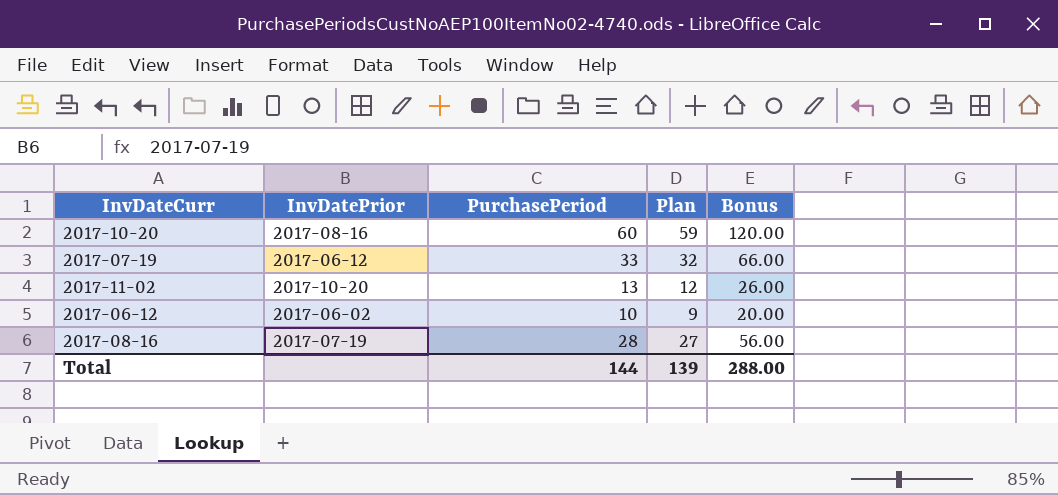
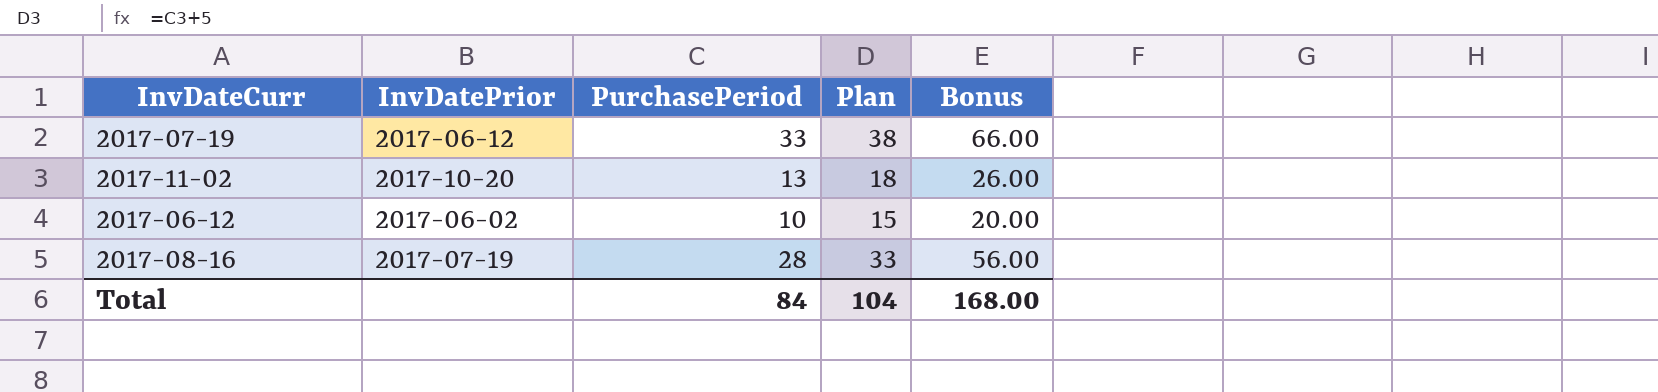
column Plan | formula: [PurchasePeriod] - 1 -> [PurchasePeriod] + 5
row 2017-10-20: 2017-08-16 | 60 | 59 | 120.00 -> none
Total | PurchasePeriod: 144 -> 84
Total | Plan: 139 -> 104
Total | Bonus: 288.00 -> 168.00

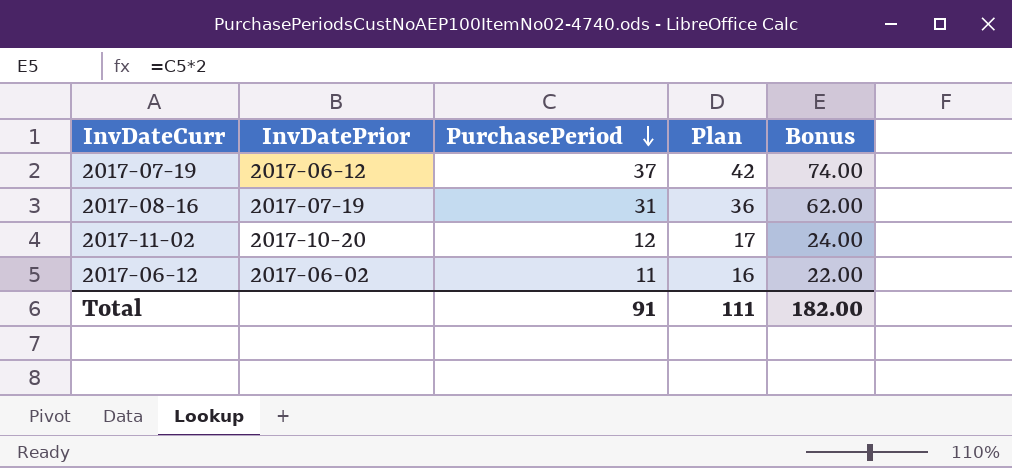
row order: none -> PurchasePeriod descending
2017-07-19 | PurchasePeriod: 33 -> 37
2017-07-19 | Plan: 38 -> 42
2017-07-19 | Bonus: 66.00 -> 74.00
2017-08-16 | PurchasePeriod: 28 -> 31
2017-08-16 | Plan: 33 -> 36
2017-08-16 | Bonus: 56.00 -> 62.00
2017-11-02 | PurchasePeriod: 13 -> 12
2017-11-02 | Plan: 18 -> 17
2017-11-02 | Bonus: 26.00 -> 24.00
2017-06-12 | PurchasePeriod: 10 -> 11
2017-06-12 | Plan: 15 -> 16
2017-06-12 | Bonus: 20.00 -> 22.00
Total | PurchasePeriod: 84 -> 91
Total | Plan: 104 -> 111
Total | Bonus: 168.00 -> 182.00

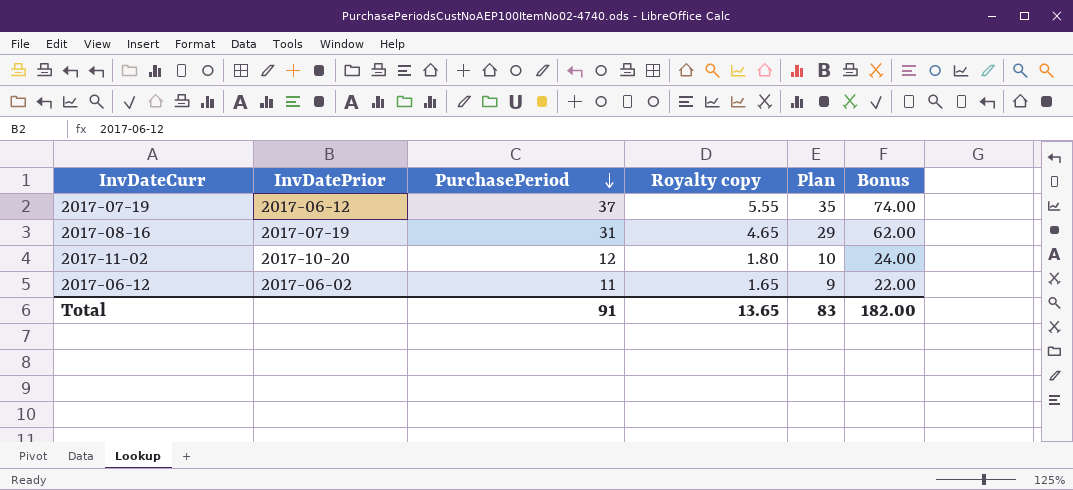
column Royalty copy | formula: none -> [PurchasePeriod] * 0.15
column Plan | formula: [PurchasePeriod] + 5 -> [PurchasePeriod] - 2
Total | Plan: 111 -> 83

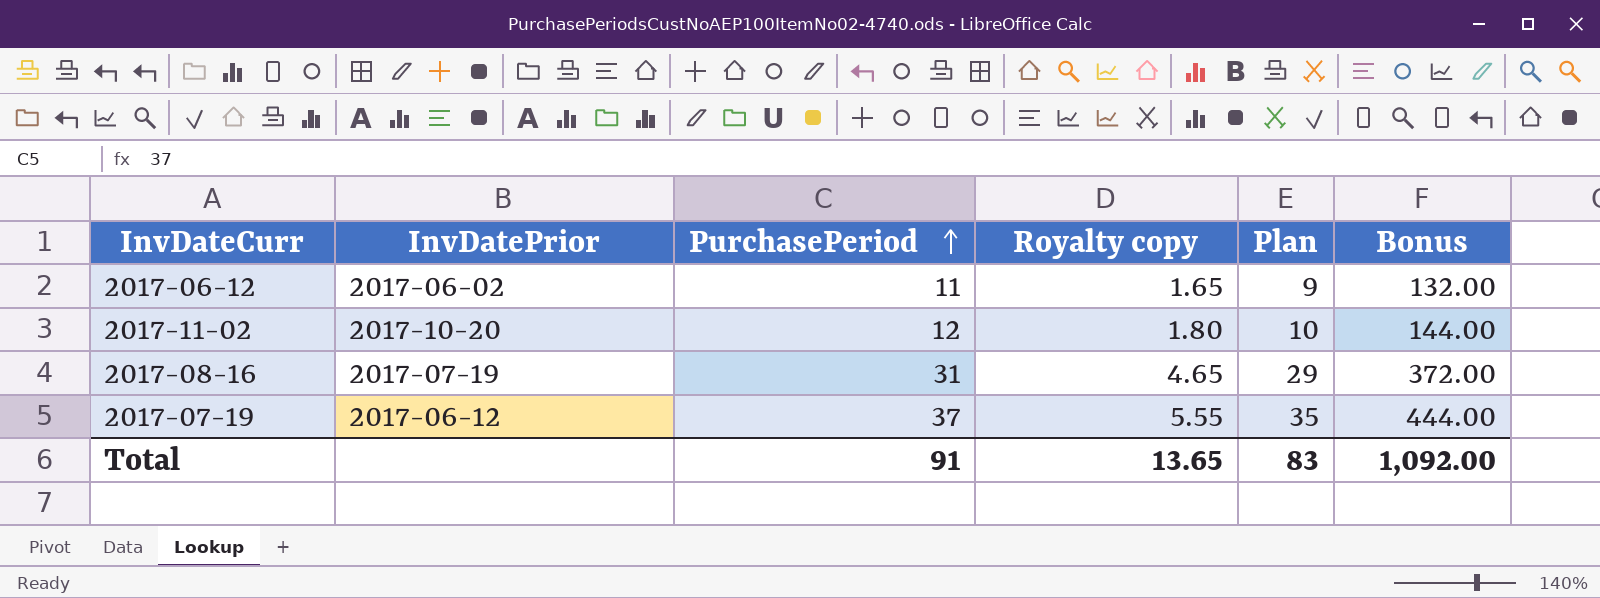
row order: PurchasePeriod descending -> PurchasePeriod ascending
column Bonus | formula: [PurchasePeriod] * 2 -> [PurchasePeriod] * 12
Total | Bonus: 182.00 -> 1,092.00

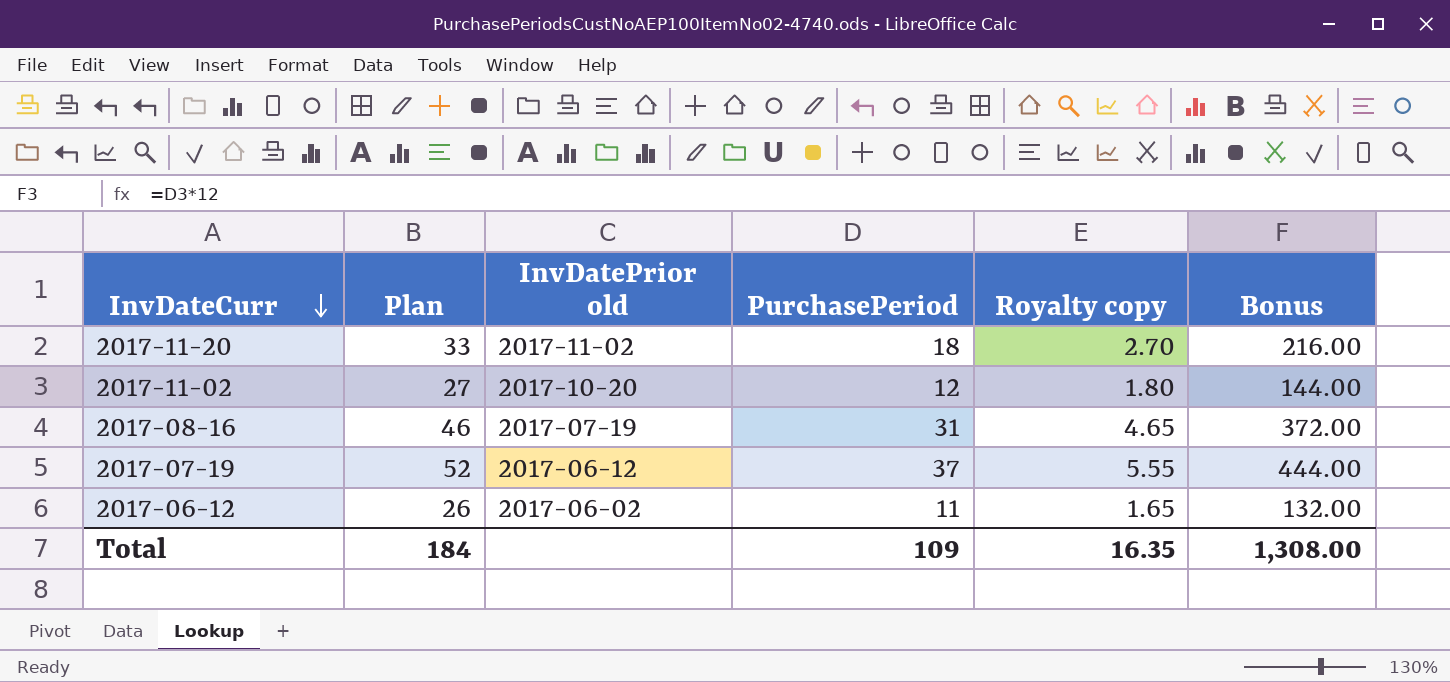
row order: PurchasePeriod ascending -> InvDateCurr descending
column Plan | formula: [PurchasePeriod] - 2 -> [PurchasePeriod] + 15
column Plan | position: 5 -> 2
column name: InvDatePrior -> InvDatePrior old
row 2017-11-20: none -> 33 | 2017-11-02 | 18 | 2.70 | 216.00
Total | Plan: 83 -> 184
Total | PurchasePeriod: 91 -> 109
Total | Royalty copy: 13.65 -> 16.35
Total | Bonus: 1,092.00 -> 1,308.00

